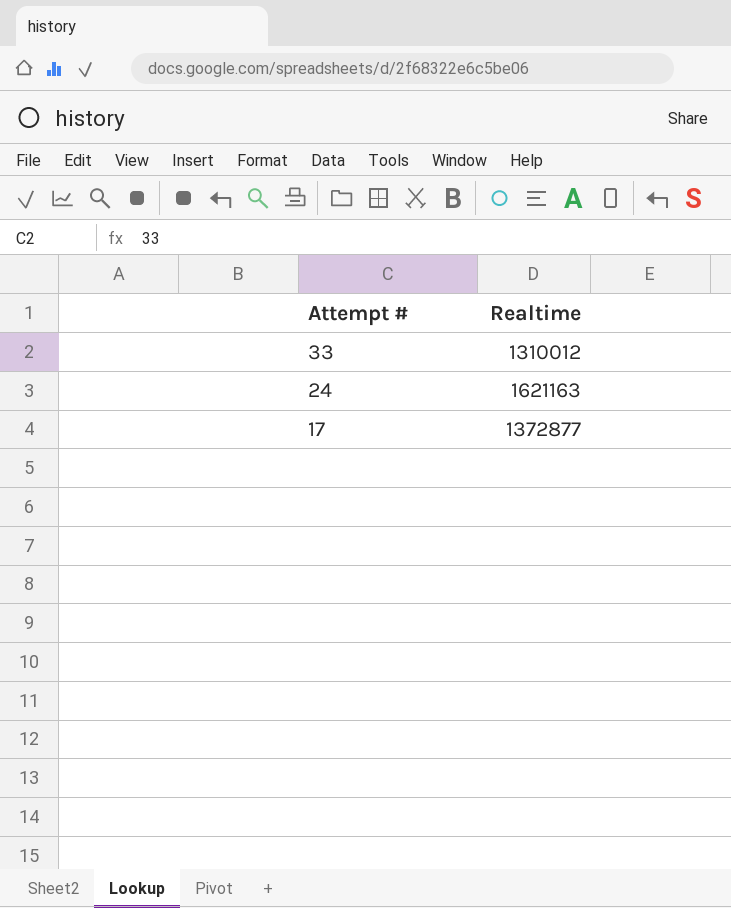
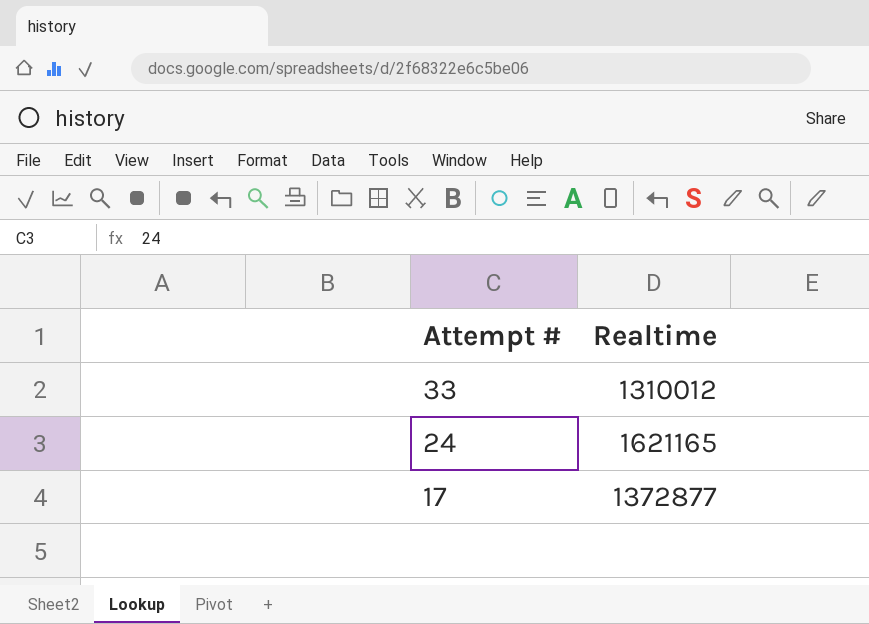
24 | Realtime: 1621163 -> 1621165

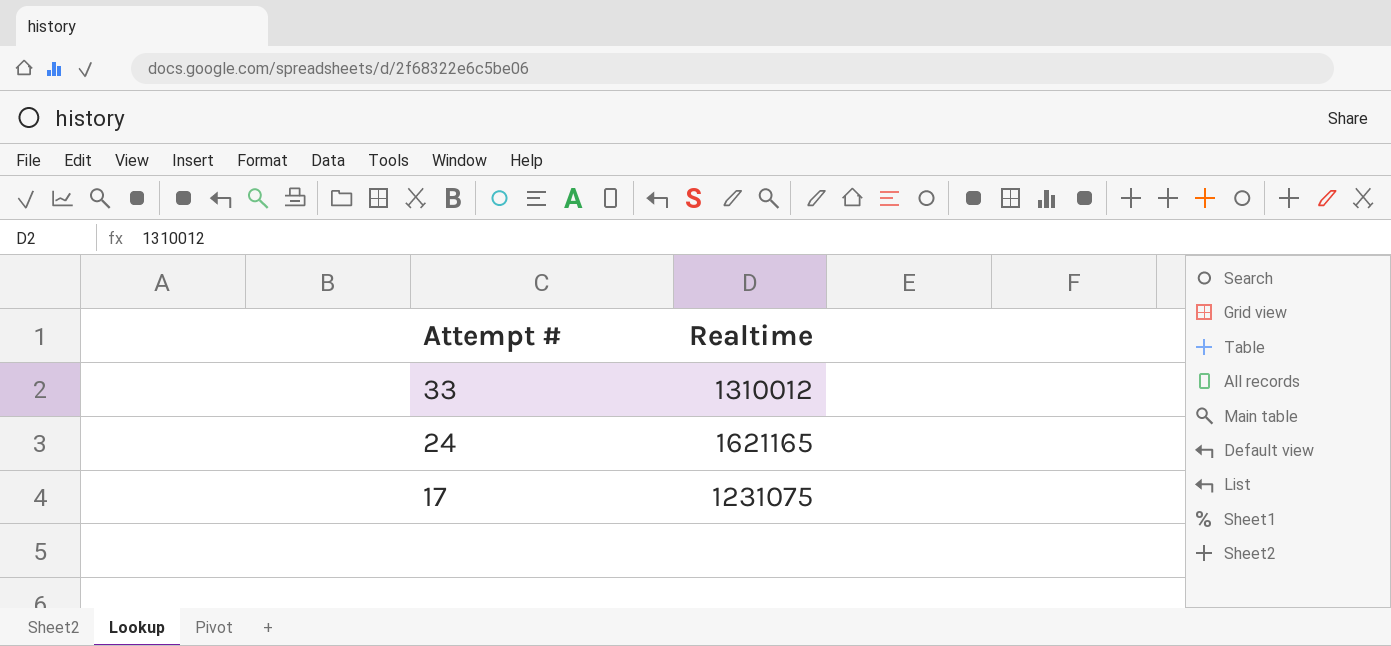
17 | Realtime: 1372877 -> 1231075

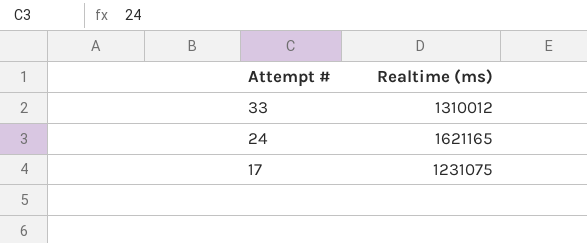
column name: Realtime -> Realtime (ms)

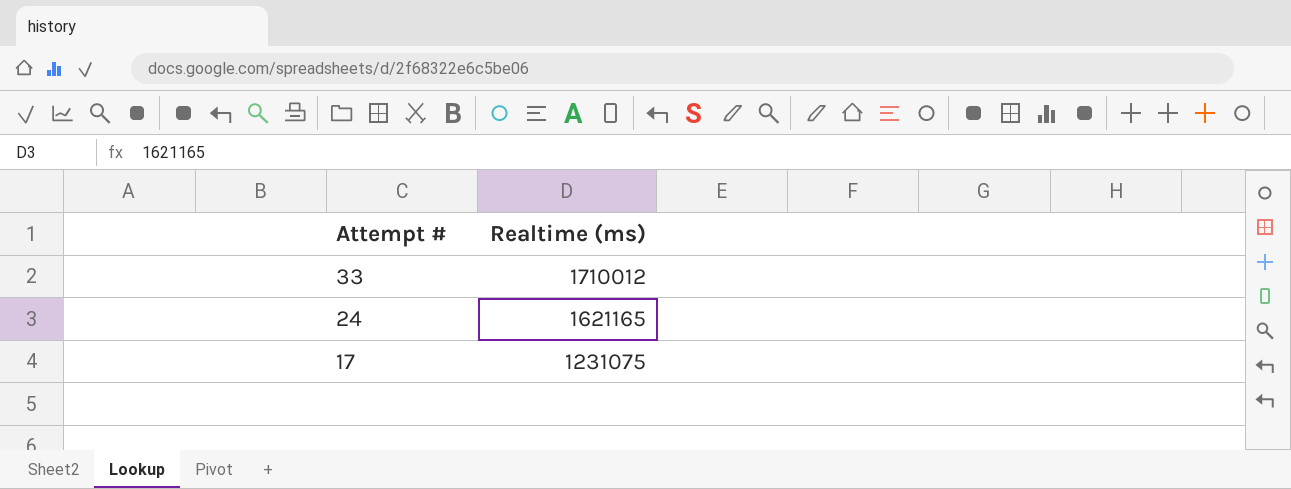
33 | Realtime (ms): 1310012 -> 1710012

